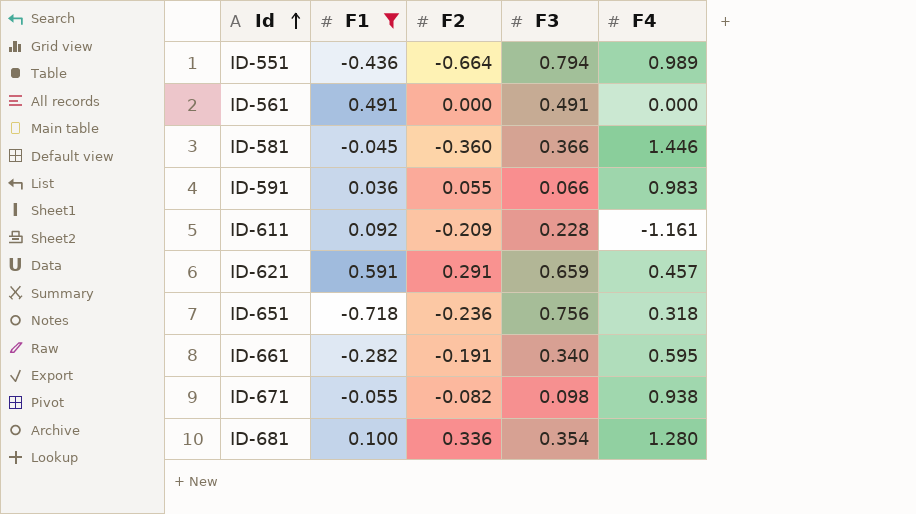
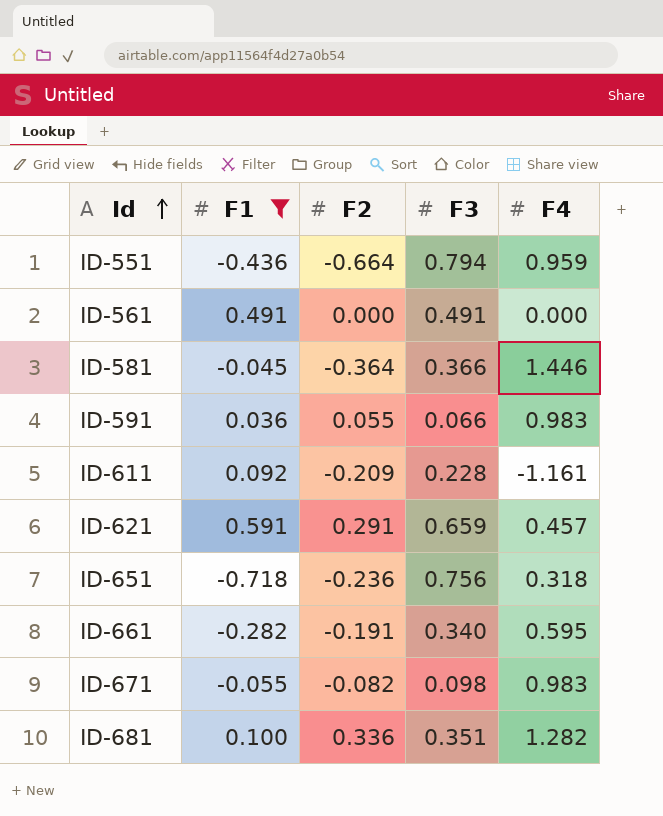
ID-551 | F4: 0.989 -> 0.959
ID-581 | F2: -0.360 -> -0.364
ID-671 | F4: 0.938 -> 0.983
ID-681 | F3: 0.354 -> 0.351
ID-681 | F4: 1.280 -> 1.282

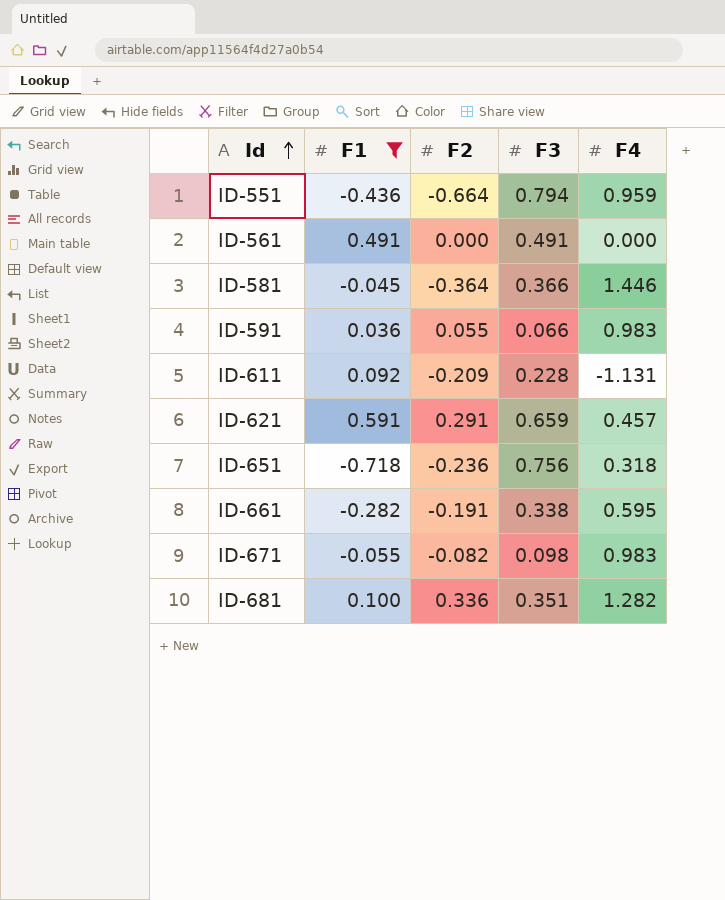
ID-611 | F4: -1.161 -> -1.131
ID-661 | F3: 0.340 -> 0.338

